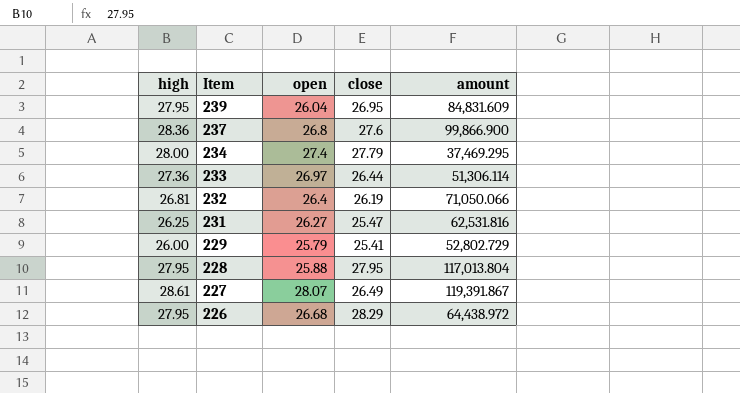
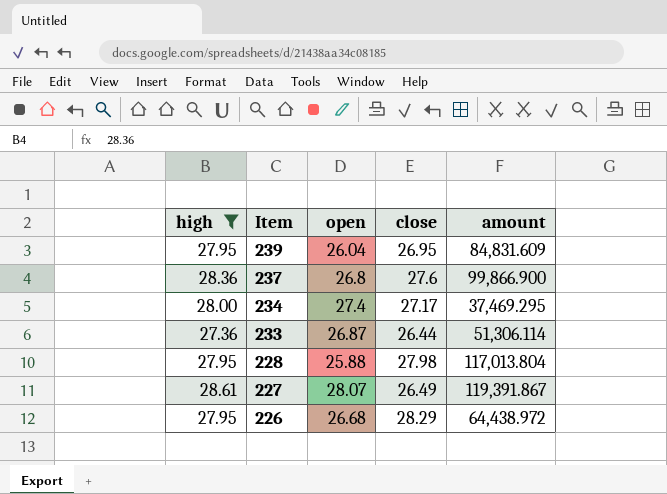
filter: none -> high >= 27.36
234 | close: 27.79 -> 27.17
233 | open: 26.97 -> 26.87
228 | close: 27.95 -> 27.98

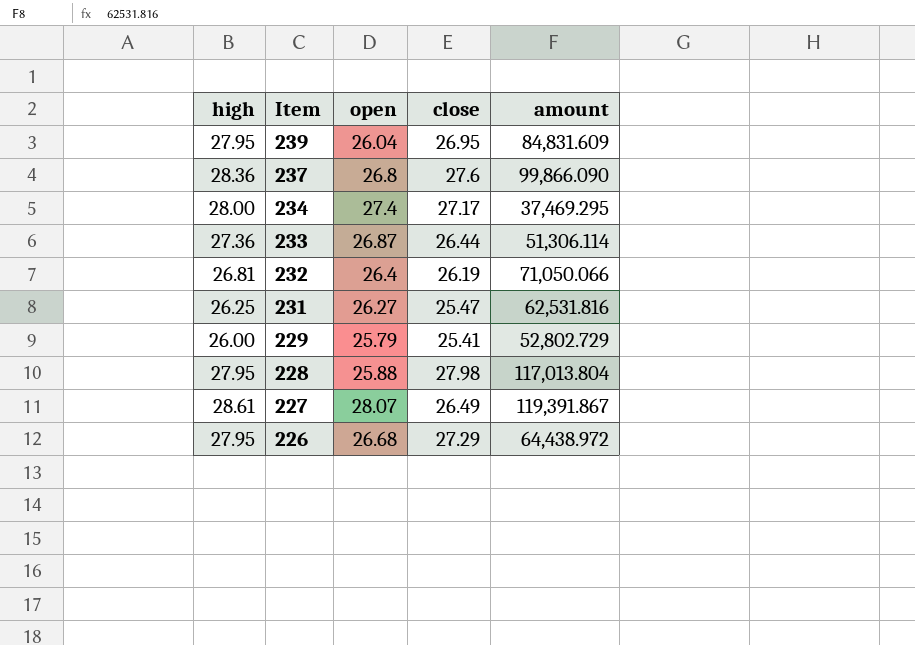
filter: high >= 27.36 -> none
237 | amount: 99,866.900 -> 99,866.090
226 | close: 28.29 -> 27.29

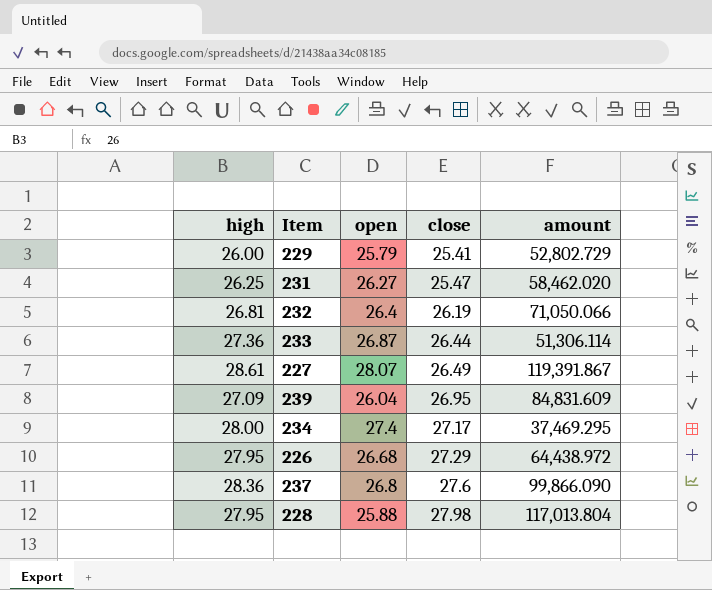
row order: Item descending -> close ascending
231 | amount: 62,531.816 -> 58,462.020
239 | high: 27.95 -> 27.09

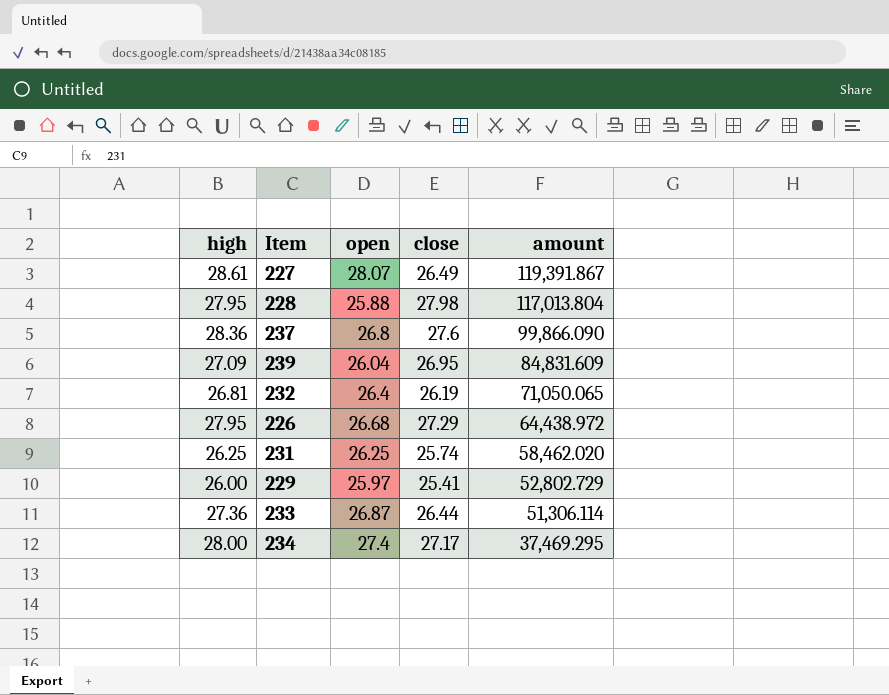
row order: close ascending -> amount descending
232 | amount: 71,050.066 -> 71,050.065
231 | open: 26.27 -> 26.25
231 | close: 25.47 -> 25.74
229 | open: 25.79 -> 25.97

